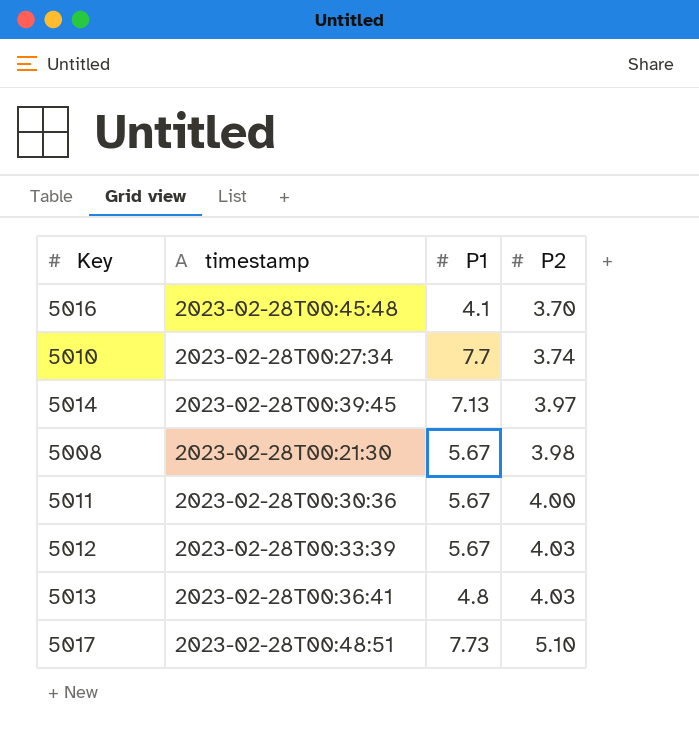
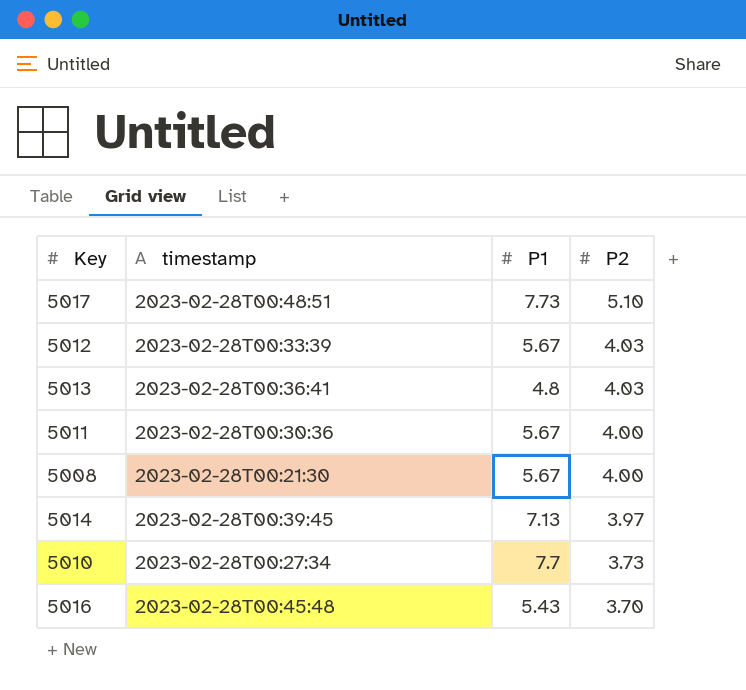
row order: P2 ascending -> P2 descending
5008 | P2: 3.98 -> 4.00
5010 | P2: 3.74 -> 3.73
5016 | P1: 4.1 -> 5.43

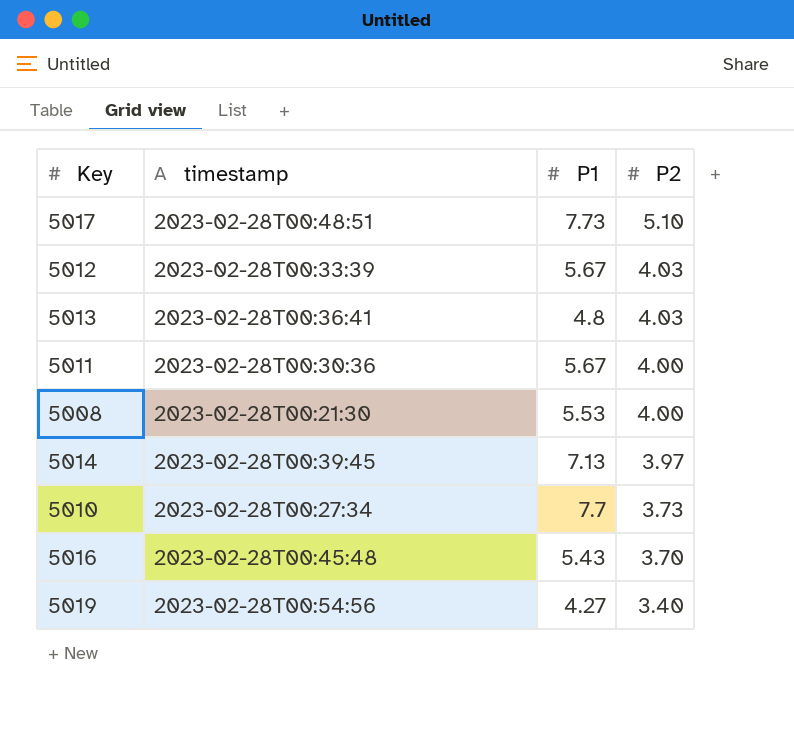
5008 | P1: 5.67 -> 5.53
row 5019: none -> 2023-02-28T00:54:56 | 4.27 | 3.40

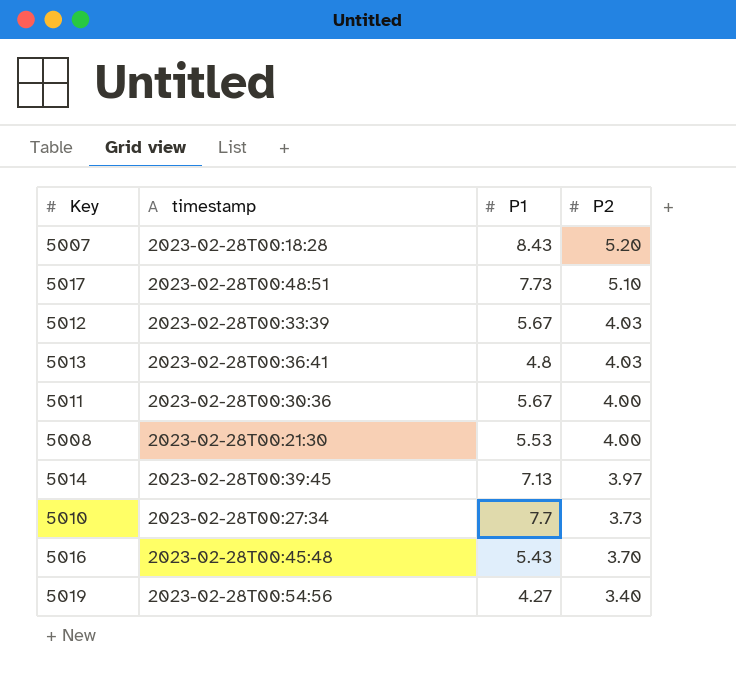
row 5007: none -> 2023-02-28T00:18:28 | 8.43 | 5.20

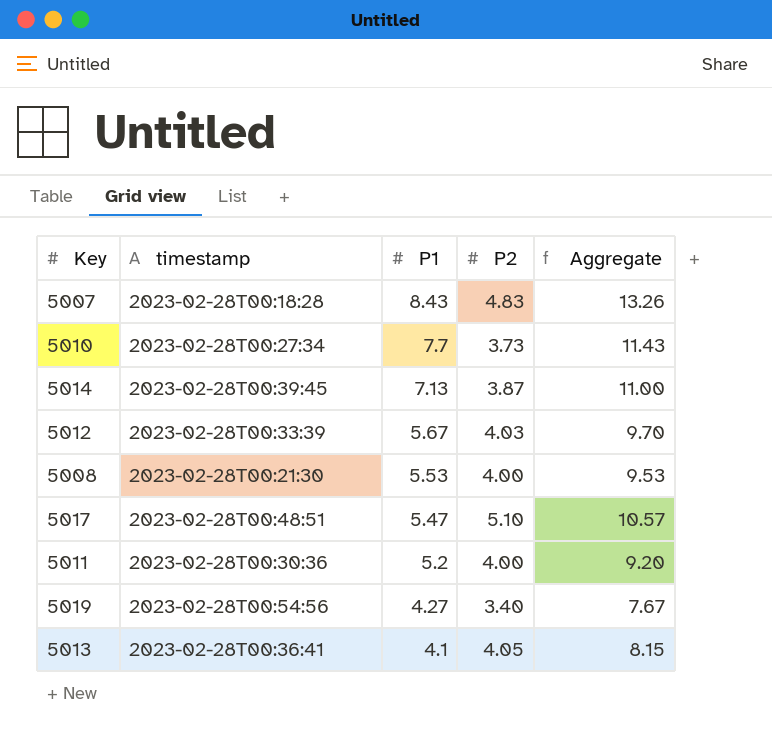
row order: P2 descending -> P1 descending
column Aggregate | formula: none -> [P1] + [P2]
row 5016: 2023-02-28T00:45:48 | 5.43 | 3.70 -> none
5007 | P2: 5.20 -> 4.83
5014 | P2: 3.97 -> 3.87
5017 | P1: 7.73 -> 5.47
5011 | P1: 5.67 -> 5.2
5013 | P1: 4.8 -> 4.1
5013 | P2: 4.03 -> 4.05

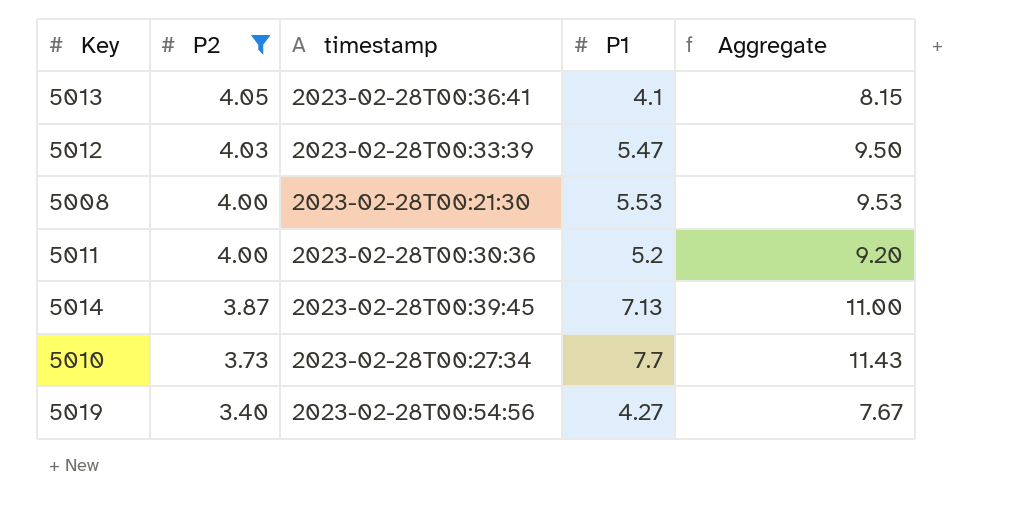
filter: none -> P2 <= 4.05
row order: P1 descending -> P2 descending
column P2 | position: 4 -> 2
5012 | P1: 5.67 -> 5.47
5012 | Aggregate: 9.70 -> 9.50

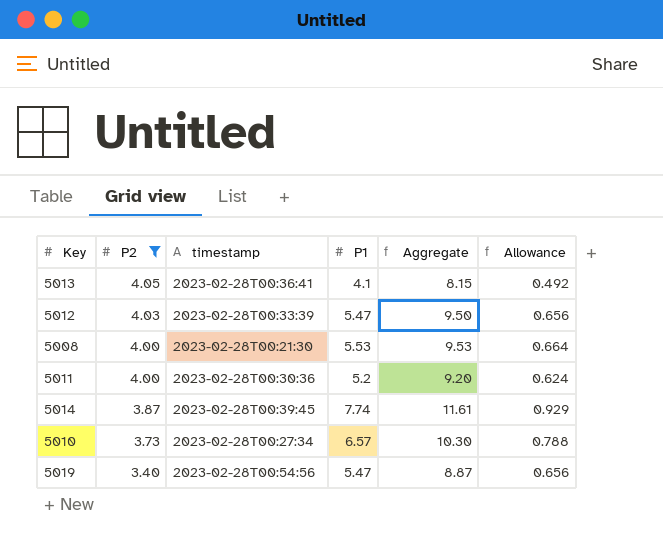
column Allowance | formula: none -> [P1] * 0.12
5014 | P1: 7.13 -> 7.74
5014 | Aggregate: 11.00 -> 11.61
5010 | P1: 7.7 -> 6.57
5010 | Aggregate: 11.43 -> 10.30
5019 | P1: 4.27 -> 5.47
5019 | Aggregate: 7.67 -> 8.87

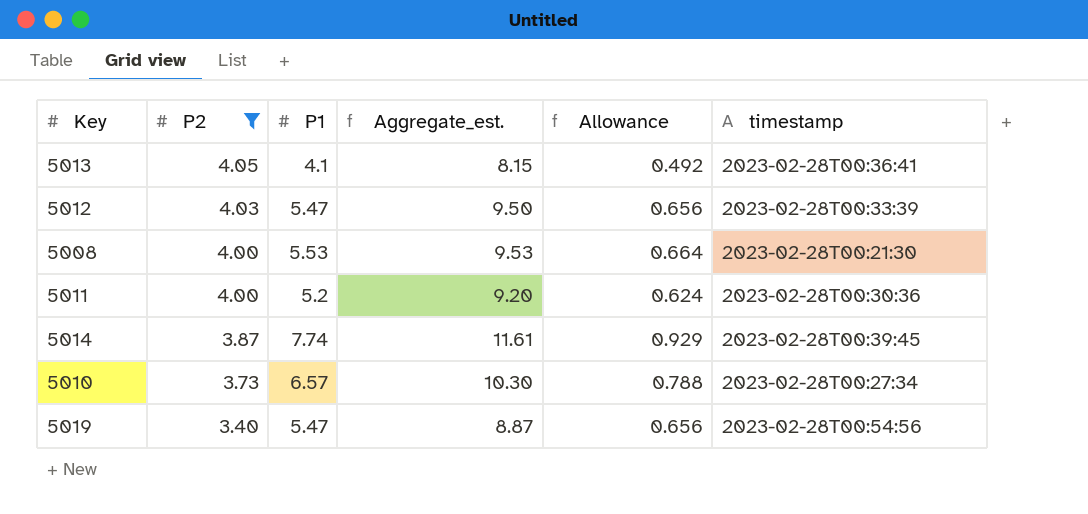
column name: Aggregate -> Aggregate_est.
column timestamp | position: 3 -> 6

